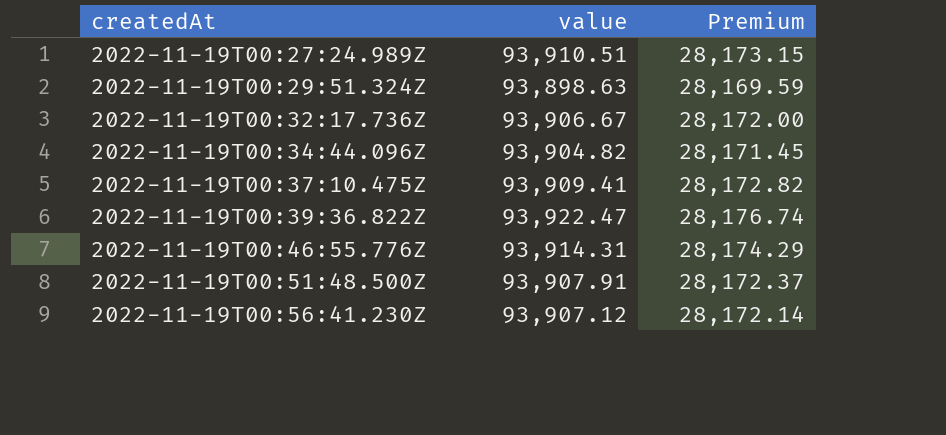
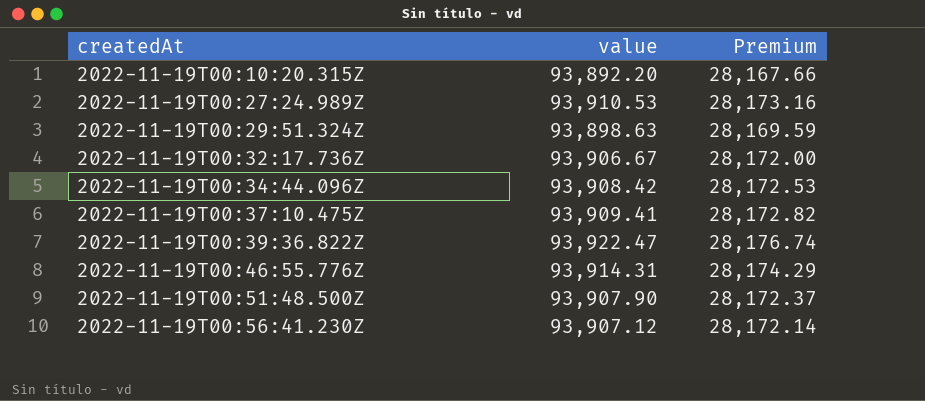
row 2022-11-19T00:10:20.315Z: none -> 93,892.20 | 28,167.66
2022-11-19T00:27:24.989Z | value: 93,910.51 -> 93,910.53
2022-11-19T00:27:24.989Z | Premium: 28,173.15 -> 28,173.16
2022-11-19T00:34:44.096Z | value: 93,904.82 -> 93,908.42
2022-11-19T00:34:44.096Z | Premium: 28,171.45 -> 28,172.53
2022-11-19T00:51:48.500Z | value: 93,907.91 -> 93,907.90

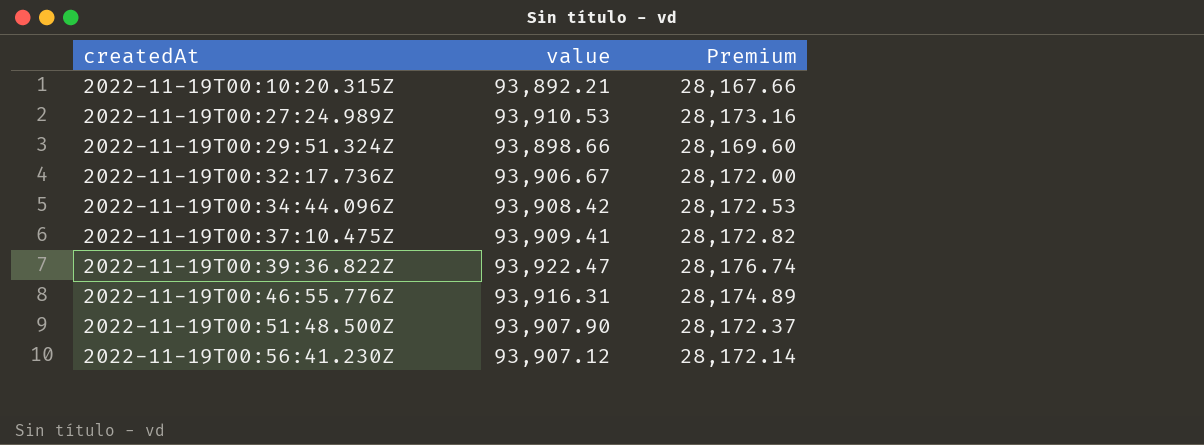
2022-11-19T00:10:20.315Z | value: 93,892.20 -> 93,892.21
2022-11-19T00:29:51.324Z | value: 93,898.63 -> 93,898.66
2022-11-19T00:29:51.324Z | Premium: 28,169.59 -> 28,169.60
2022-11-19T00:46:55.776Z | value: 93,914.31 -> 93,916.31
2022-11-19T00:46:55.776Z | Premium: 28,174.29 -> 28,174.89

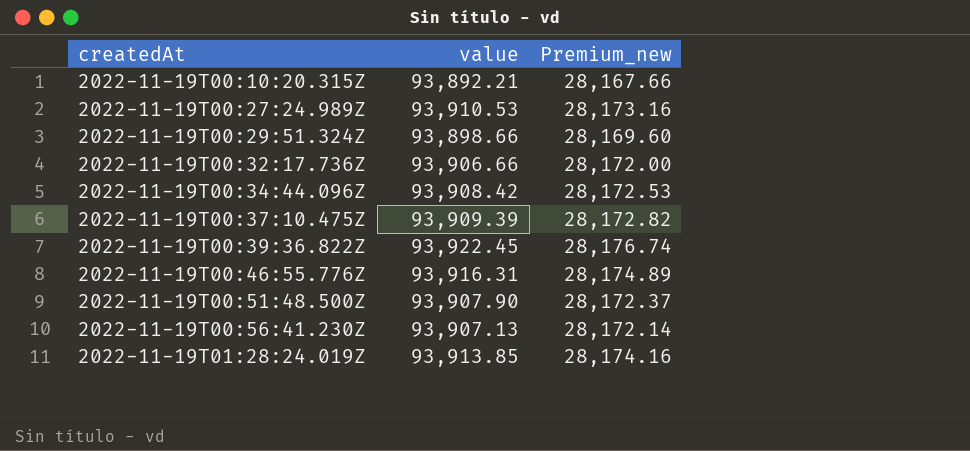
column name: Premium -> Premium_new
2022-11-19T00:32:17.736Z | value: 93,906.67 -> 93,906.66
2022-11-19T00:37:10.475Z | value: 93,909.41 -> 93,909.39
2022-11-19T00:39:36.822Z | value: 93,922.47 -> 93,922.45
2022-11-19T00:56:41.230Z | value: 93,907.12 -> 93,907.13
row 2022-11-19T01:28:24.019Z: none -> 93,913.85 | 28,174.16

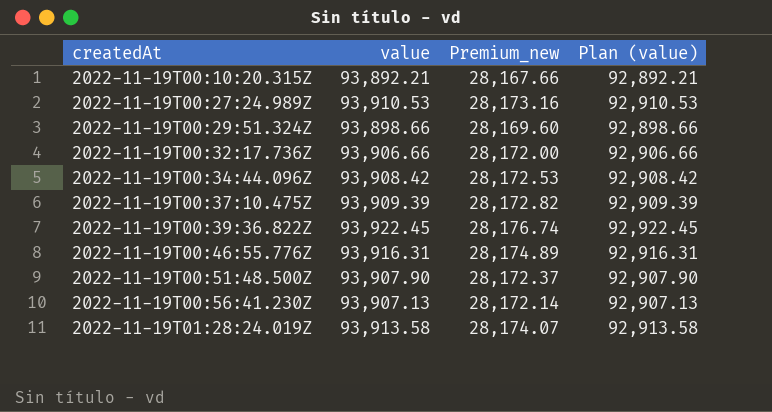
column Plan (value) | formula: none -> [value] - 1000
2022-11-19T01:28:24.019Z | value: 93,913.85 -> 93,913.58
2022-11-19T01:28:24.019Z | Premium_new: 28,174.16 -> 28,174.07

